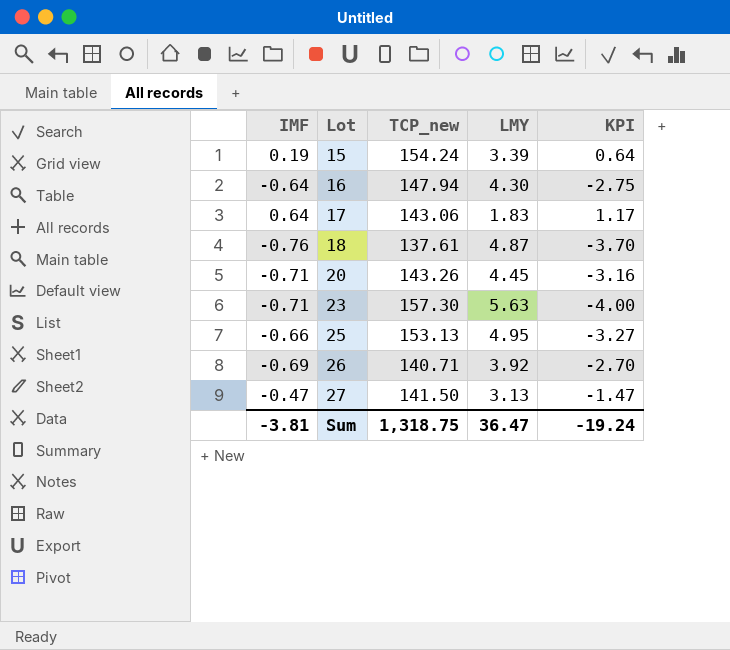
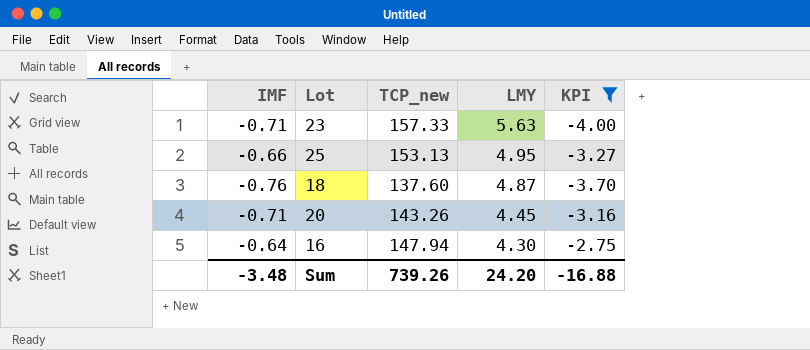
filter: none -> KPI <= -2.75
row order: Lot ascending -> LMY descending
23 | TCP_new: 157.30 -> 157.33
18 | TCP_new: 137.61 -> 137.60
Sum | IMF: -3.81 -> -3.48
Sum | TCP_new: 1,318.75 -> 739.26
Sum | LMY: 36.47 -> 24.20
Sum | KPI: -19.24 -> -16.88

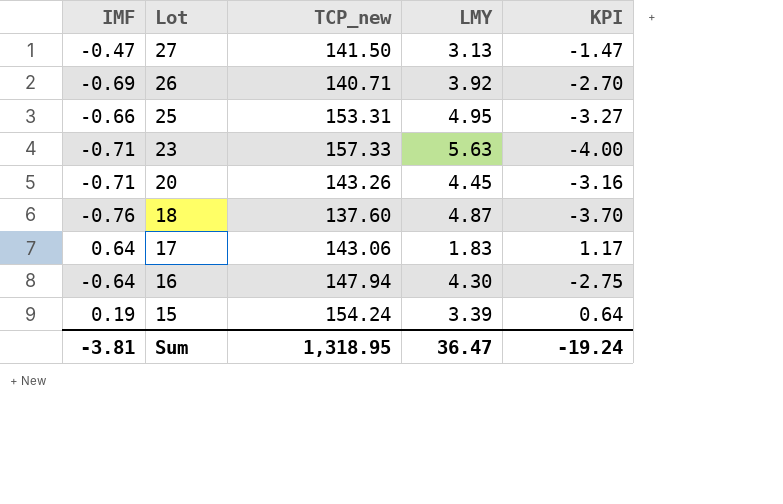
filter: KPI <= -2.75 -> none
row order: LMY descending -> Lot descending
25 | TCP_new: 153.13 -> 153.31
Sum | IMF: -3.48 -> -3.81
Sum | TCP_new: 739.26 -> 1,318.95
Sum | LMY: 24.20 -> 36.47
Sum | KPI: -16.88 -> -19.24

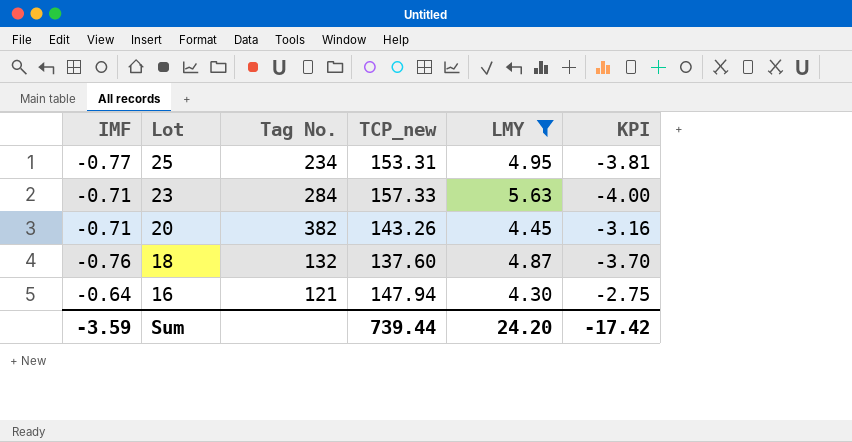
filter: none -> LMY >= 4.30
column Tag No. | position: none -> 3
25 | IMF: -0.66 -> -0.77
25 | KPI: -3.27 -> -3.81
Sum | IMF: -3.81 -> -3.59
Sum | TCP_new: 1,318.95 -> 739.44
Sum | LMY: 36.47 -> 24.20
Sum | KPI: -19.24 -> -17.42

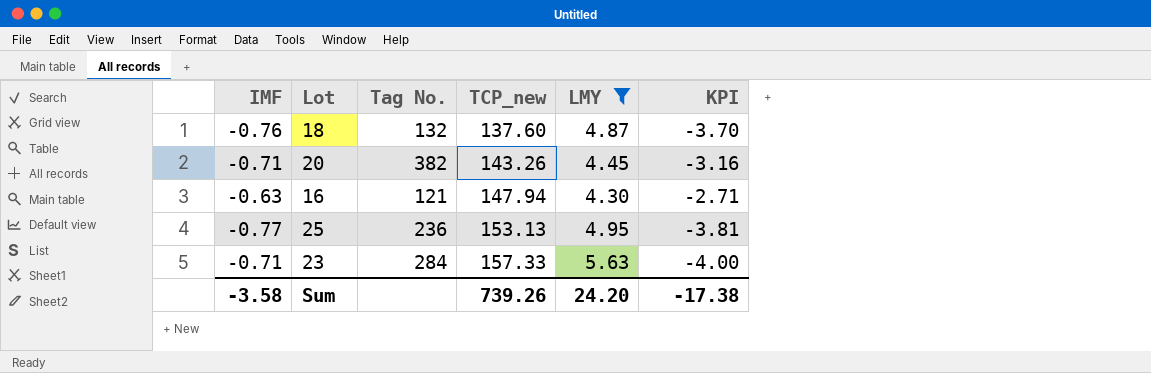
row order: Lot descending -> TCP_new ascending
16 | IMF: -0.64 -> -0.63
16 | KPI: -2.75 -> -2.71
25 | Tag No.: 234 -> 236
25 | TCP_new: 153.31 -> 153.13
Sum | IMF: -3.59 -> -3.58
Sum | TCP_new: 739.44 -> 739.26
Sum | KPI: -17.42 -> -17.38

